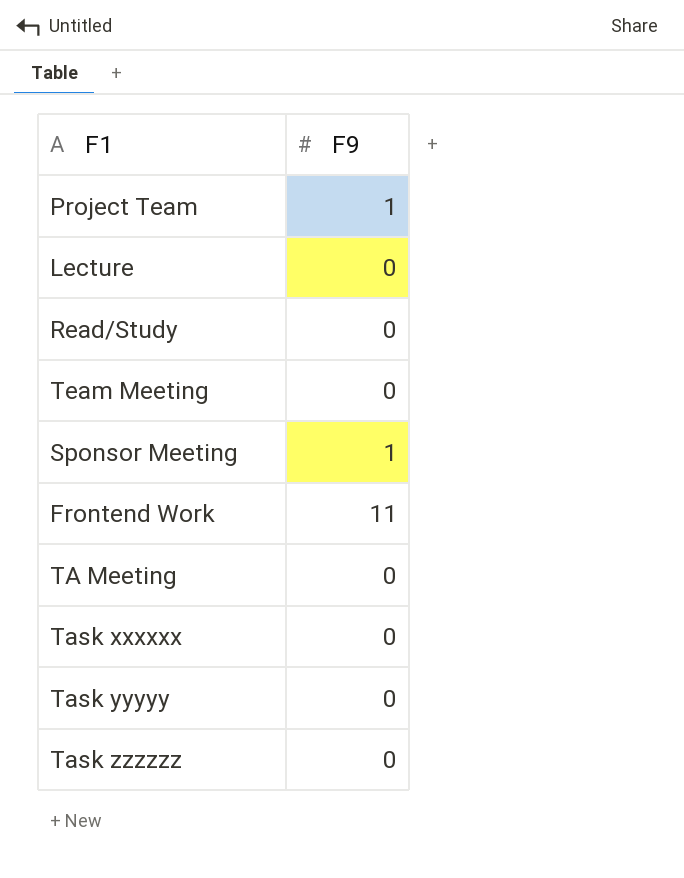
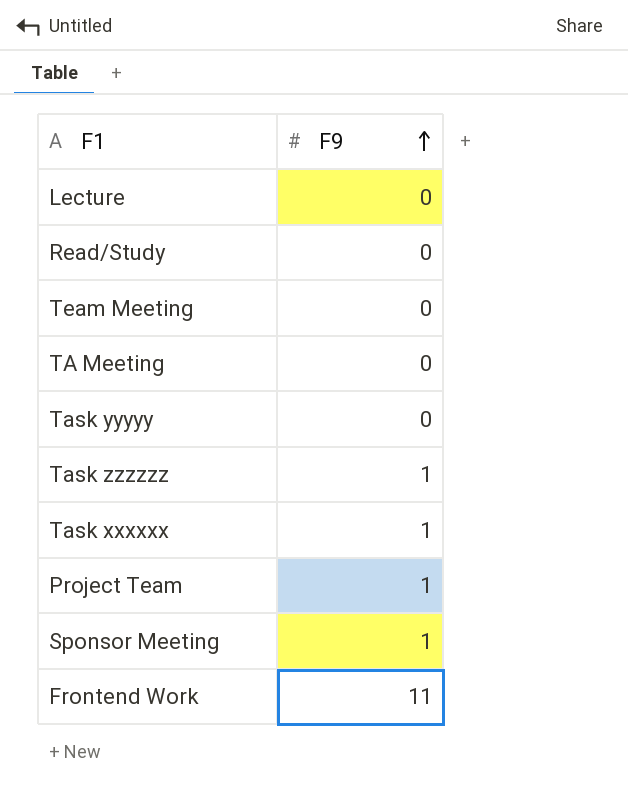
row order: none -> F9 ascending
Task zzzzzz | F9: 0 -> 1
Task xxxxxx | F9: 0 -> 1

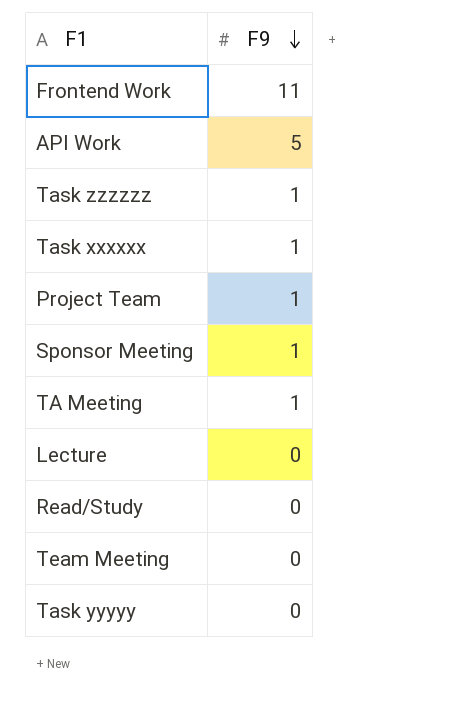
row order: F9 ascending -> F9 descending
row API Work: none -> 5
TA Meeting | F9: 0 -> 1

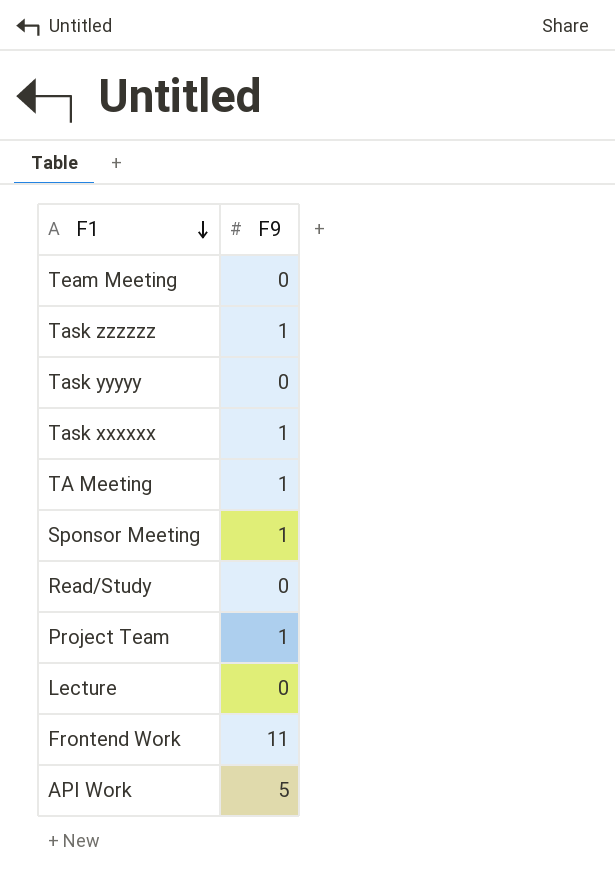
row order: F9 descending -> F1 descending

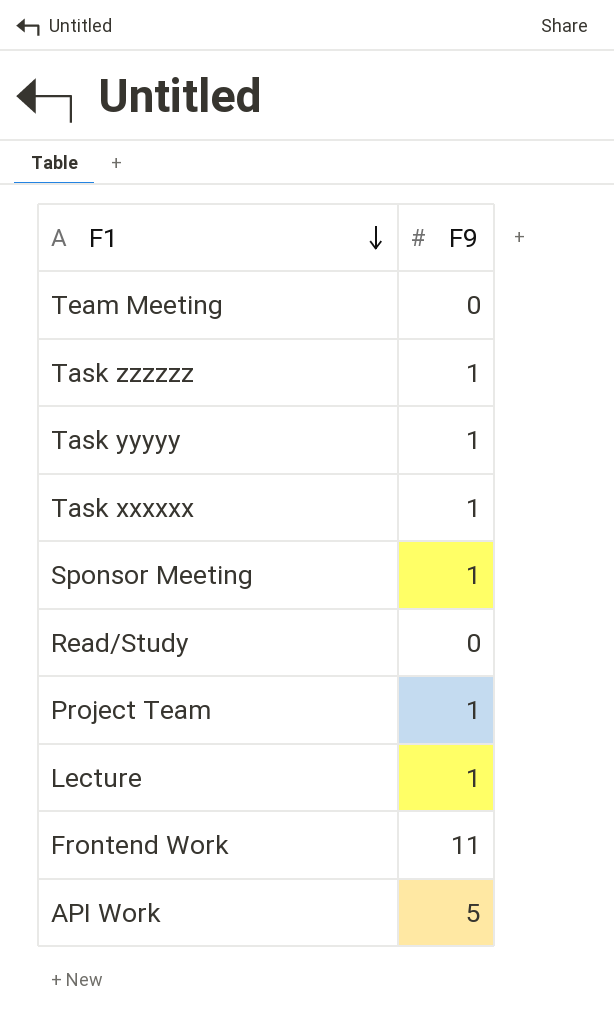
row TA Meeting: 1 -> none
Task yyyyy | F9: 0 -> 1
Lecture | F9: 0 -> 1

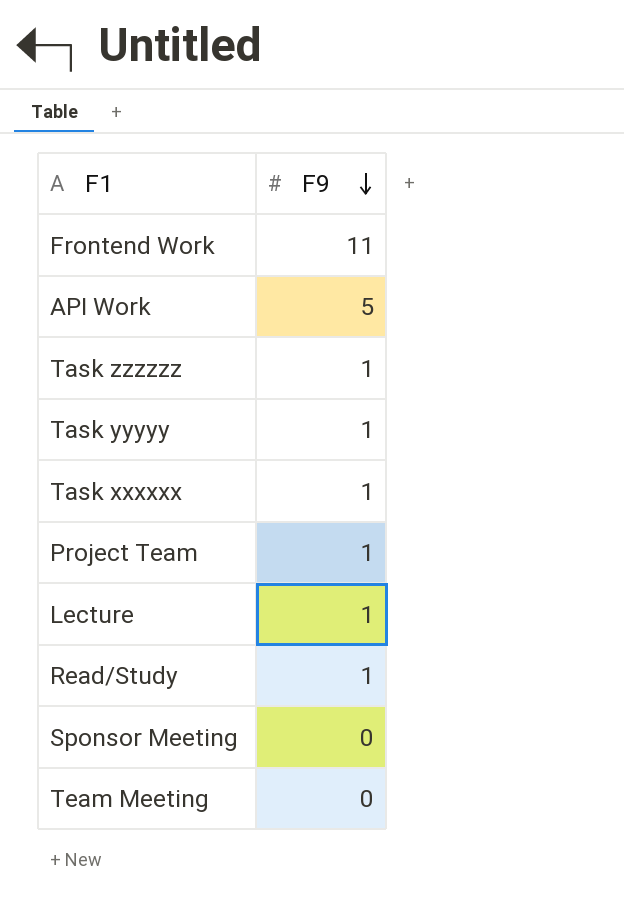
row order: F1 descending -> F9 descending
Read/Study | F9: 0 -> 1
Sponsor Meeting | F9: 1 -> 0

